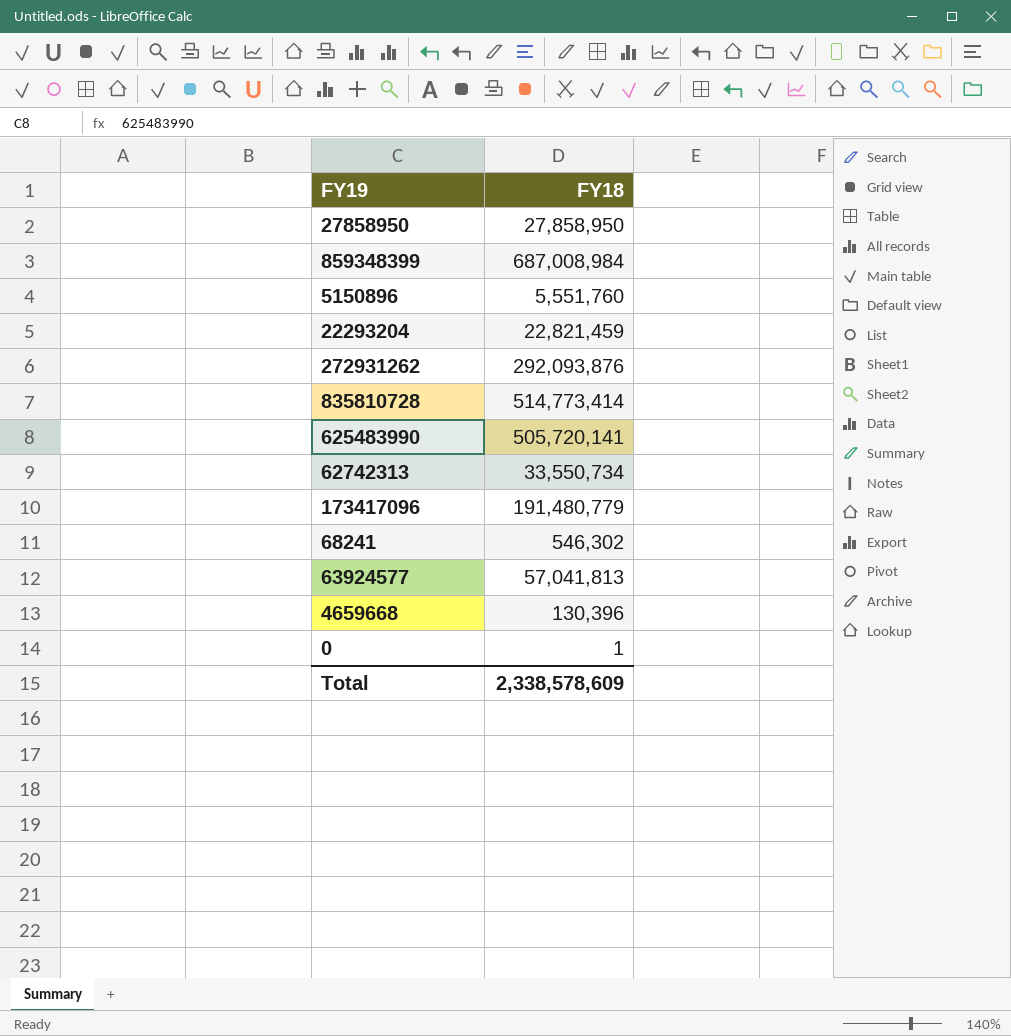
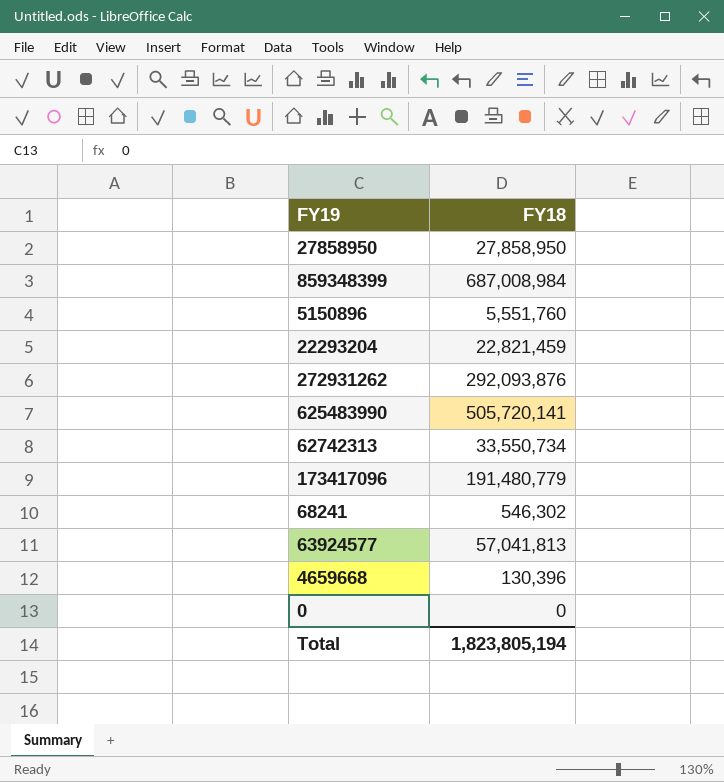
row 835810728: 514,773,414 -> none
0 | FY18: 1 -> 0
Total | FY18: 2,338,578,609 -> 1,823,805,194

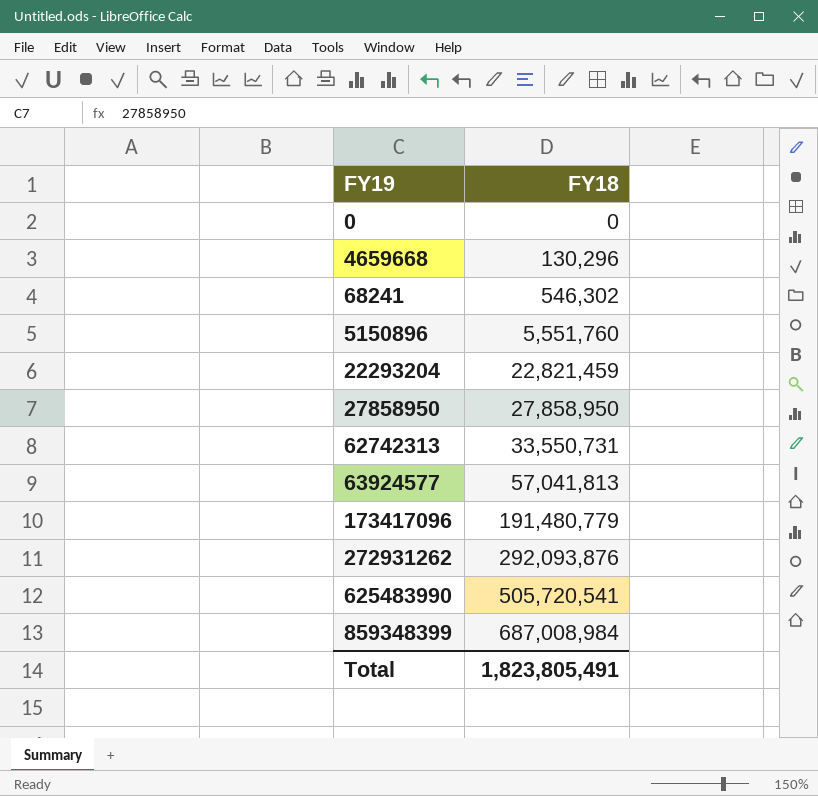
row order: none -> FY18 ascending
4659668 | FY18: 130,396 -> 130,296
62742313 | FY18: 33,550,734 -> 33,550,731
625483990 | FY18: 505,720,141 -> 505,720,541
Total | FY18: 1,823,805,194 -> 1,823,805,491

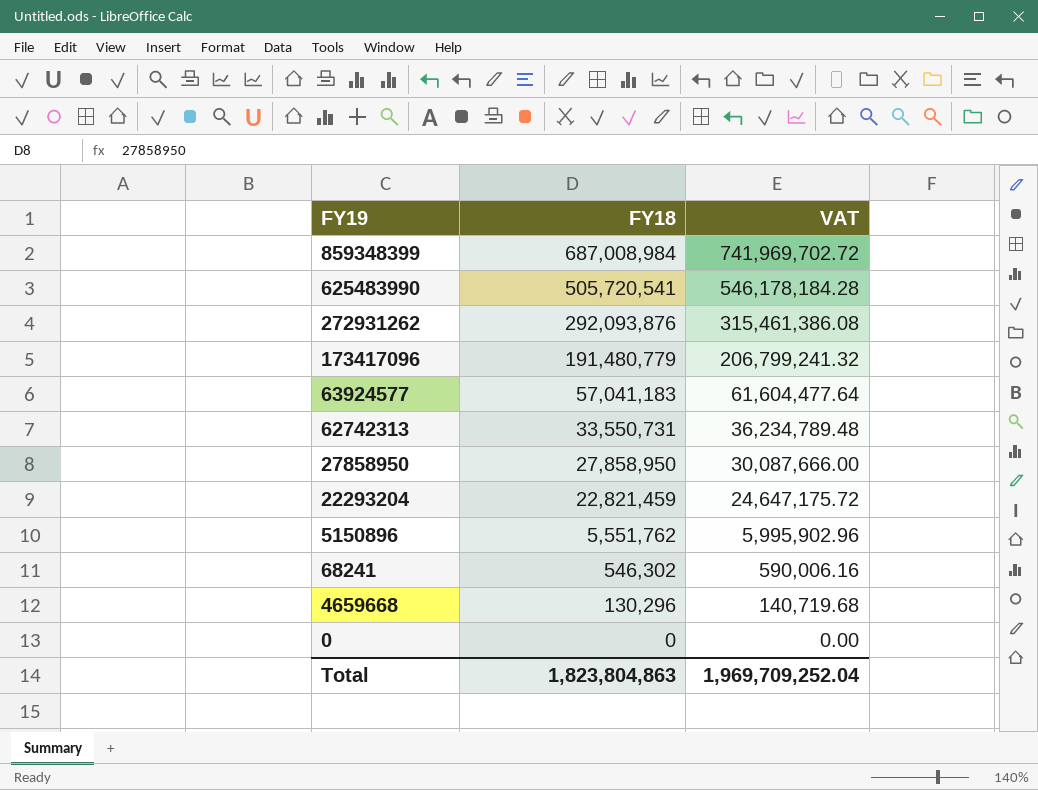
row order: FY18 ascending -> FY18 descending
column VAT | formula: none -> [FY18] * 1.08
63924577 | FY18: 57,041,813 -> 57,041,183
5150896 | FY18: 5,551,760 -> 5,551,762
Total | FY18: 1,823,805,491 -> 1,823,804,863

